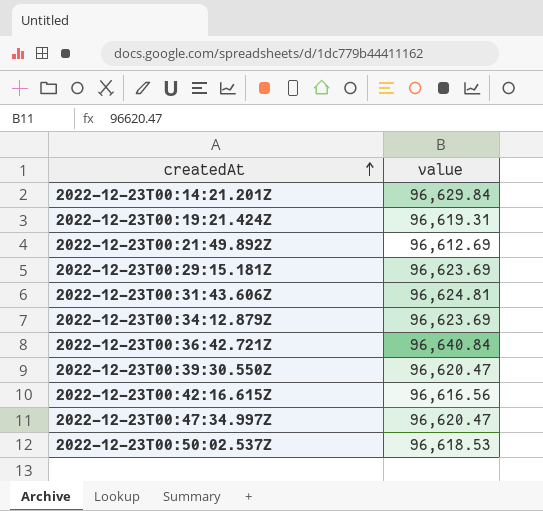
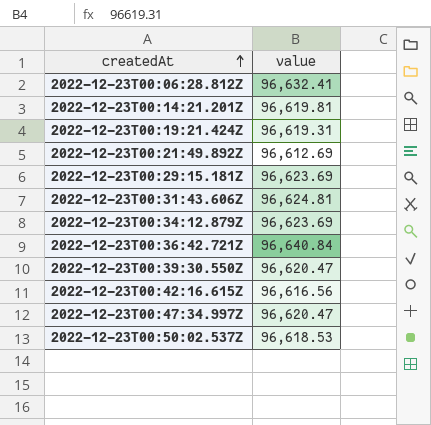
row 2022-12-23T00:06:28.812Z: none -> 96,632.41
2022-12-23T00:14:21.201Z | value: 96,629.84 -> 96,619.81

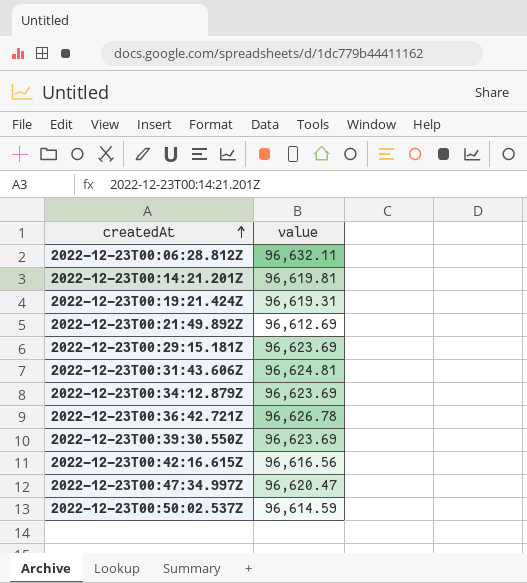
2022-12-23T00:06:28.812Z | value: 96,632.41 -> 96,632.11
2022-12-23T00:36:42.721Z | value: 96,640.84 -> 96,626.78
2022-12-23T00:39:30.550Z | value: 96,620.47 -> 96,623.69
2022-12-23T00:50:02.537Z | value: 96,618.53 -> 96,614.59

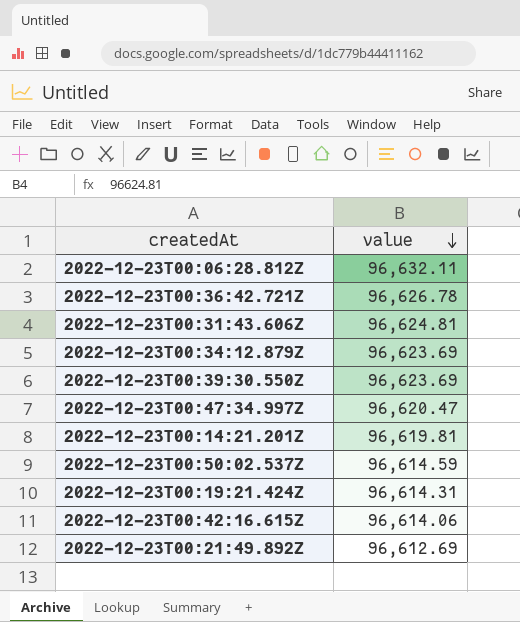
row order: createdAt ascending -> value descending
row 2022-12-23T00:29:15.181Z: 96,623.69 -> none
2022-12-23T00:19:21.424Z | value: 96,619.31 -> 96,614.31
2022-12-23T00:42:16.615Z | value: 96,616.56 -> 96,614.06

